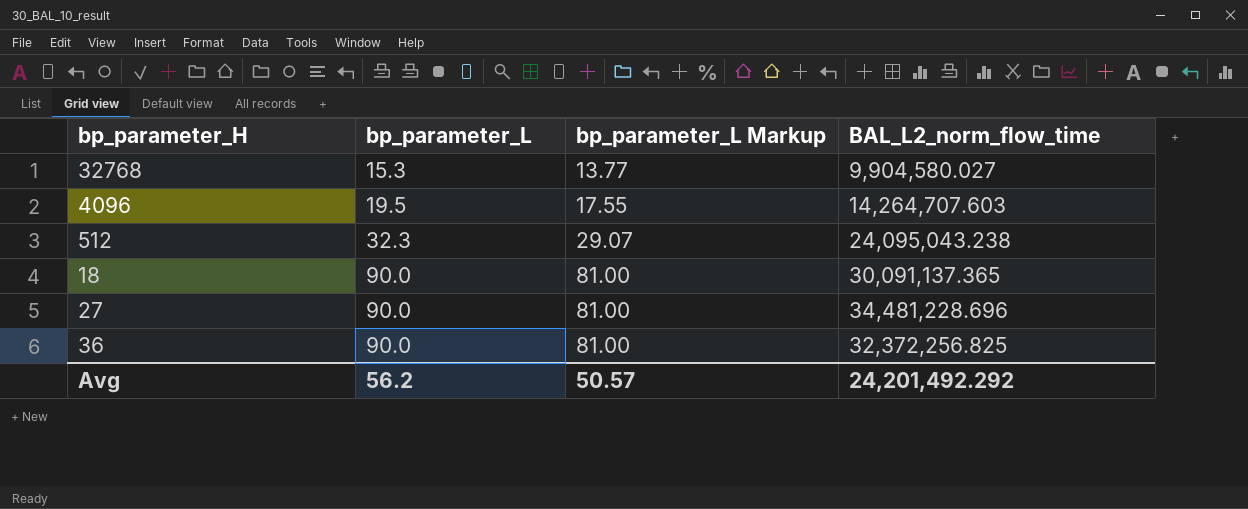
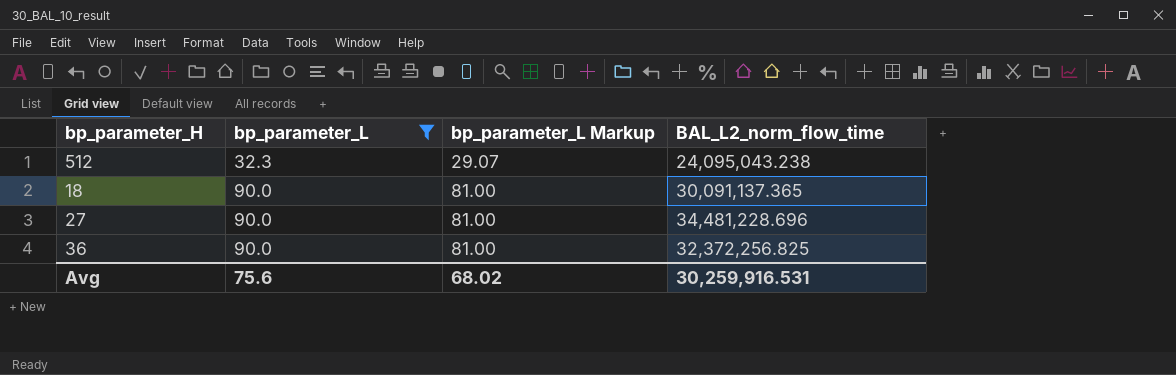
filter: none -> bp_parameter_L >= 32.3
Avg | bp_parameter_L: 56.2 -> 75.6
Avg | bp_parameter_L Markup: 50.57 -> 68.02
Avg | BAL_L2_norm_flow_time: 24,201,492.292 -> 30,259,916.531

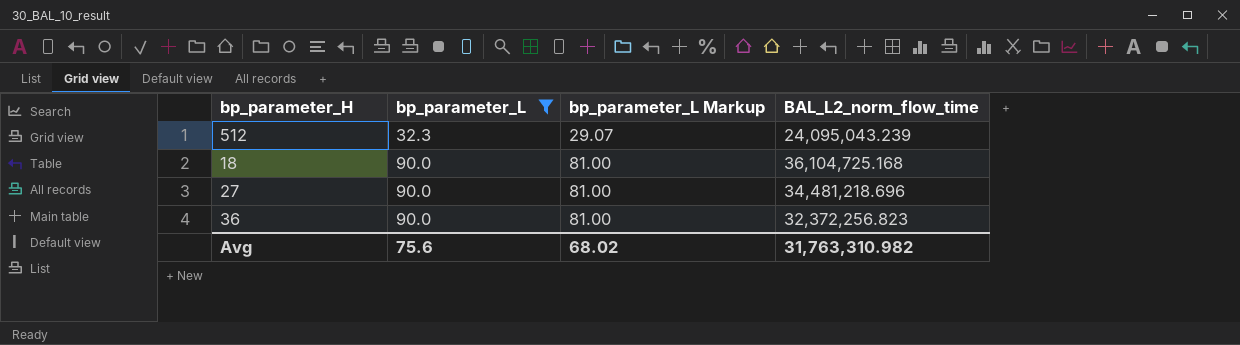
512 | BAL_L2_norm_flow_time: 24,095,043.238 -> 24,095,043.239
18 | BAL_L2_norm_flow_time: 30,091,137.365 -> 36,104,725.168
27 | BAL_L2_norm_flow_time: 34,481,228.696 -> 34,481,218.696
36 | BAL_L2_norm_flow_time: 32,372,256.825 -> 32,372,256.823
Avg | BAL_L2_norm_flow_time: 30,259,916.531 -> 31,763,310.982

